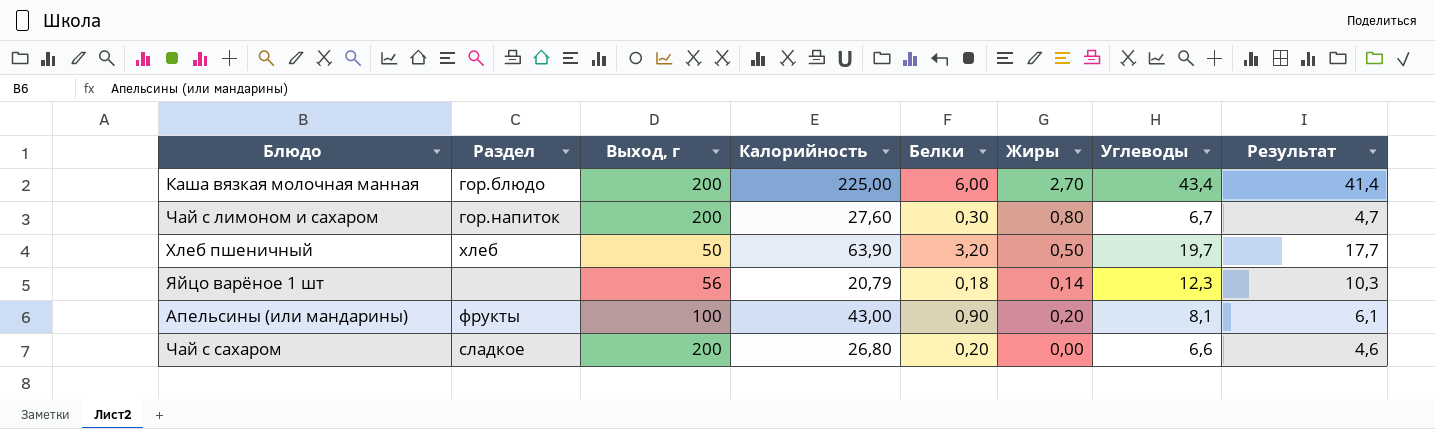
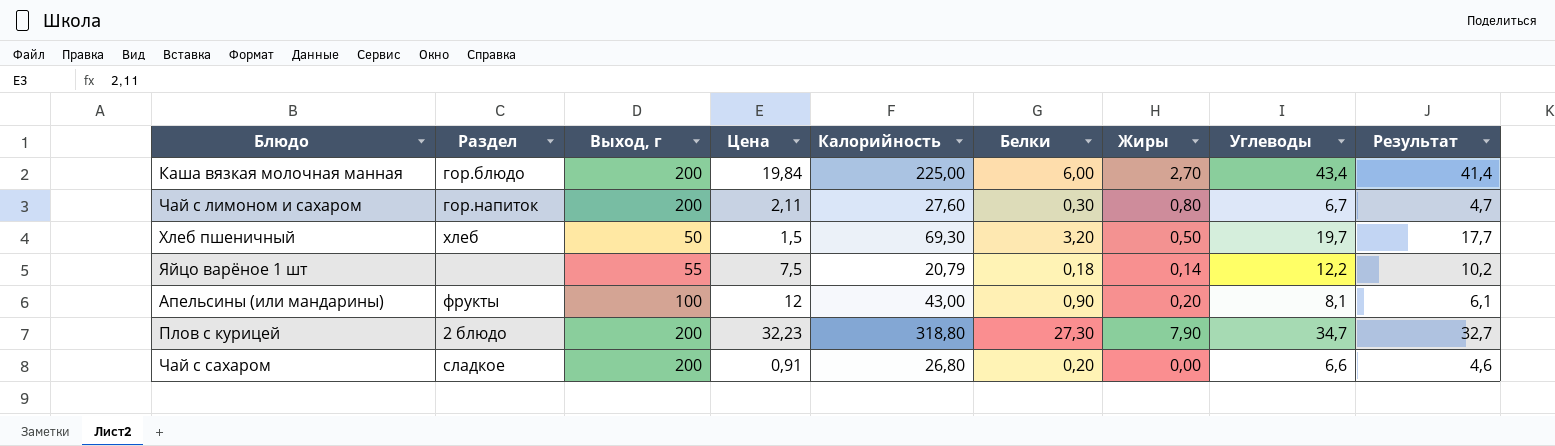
column Цена | position: none -> 4
Хлеб пшеничный | Калорийность: 63,90 -> 69,30
Яйцо варёное 1 шт | Выход, г: 56 -> 55
Яйцо варёное 1 шт | Углеводы: 12,3 -> 12,2
Яйцо варёное 1 шт | Результат: 10,3 -> 10,2
row Плов с курицей: none -> 2 блюдо | 200 | 32,23 | 318,80 | 27,30 | 7,90 | 34,7 | 32,7

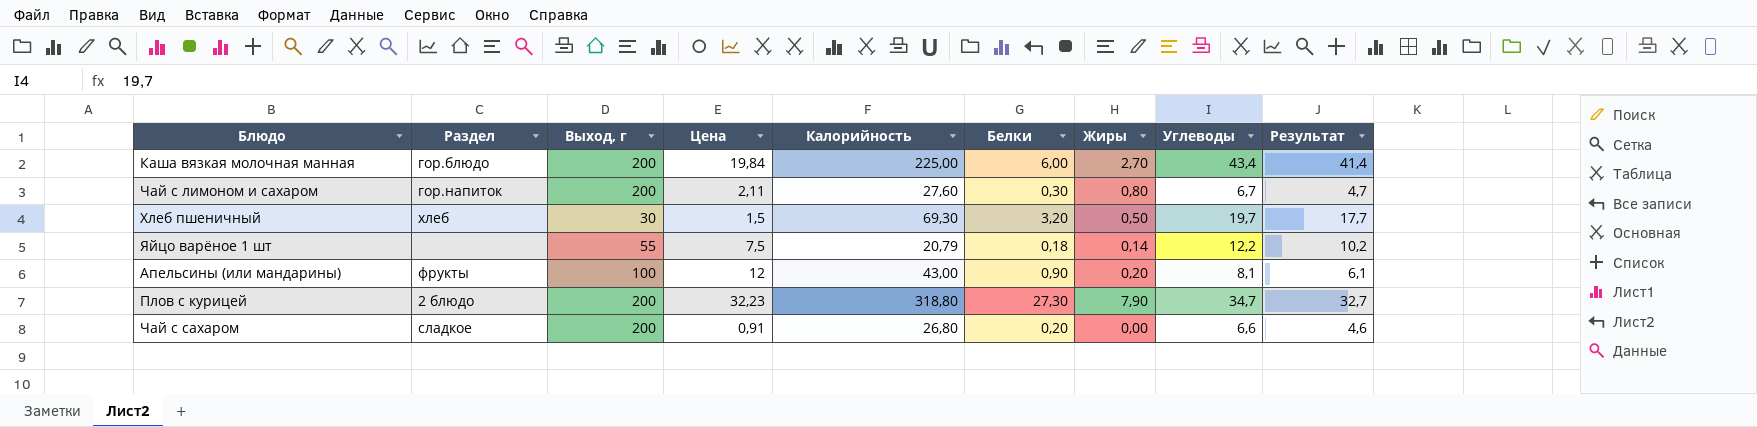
Хлеб пшеничный | Выход, г: 50 -> 30

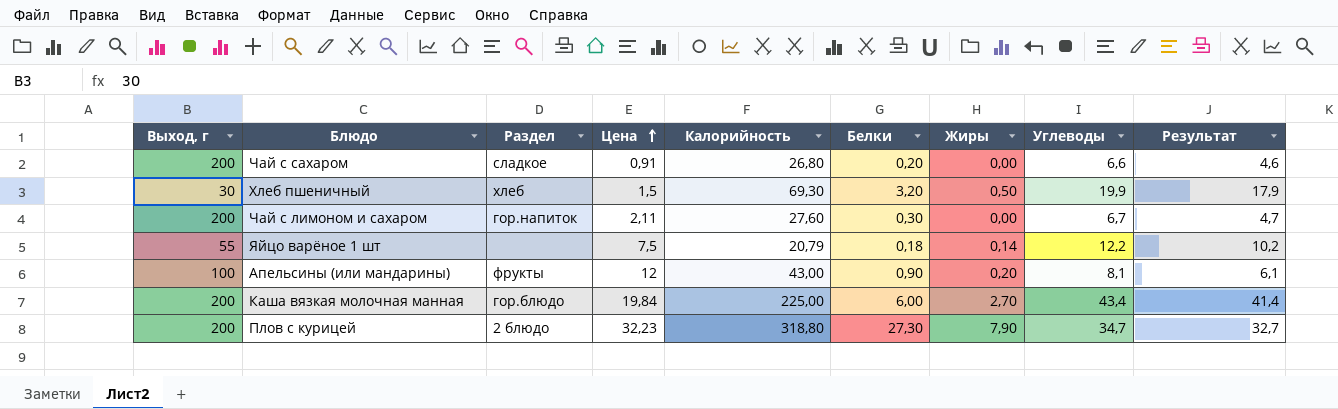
row order: none -> Цена ascending
column Выход, г | position: 3 -> 1
Хлеб пшеничный | Углеводы: 19,7 -> 19,9
Хлеб пшеничный | Результат: 17,7 -> 17,9
Чай с лимоном и сахаром | Жиры: 0,80 -> 0,00

